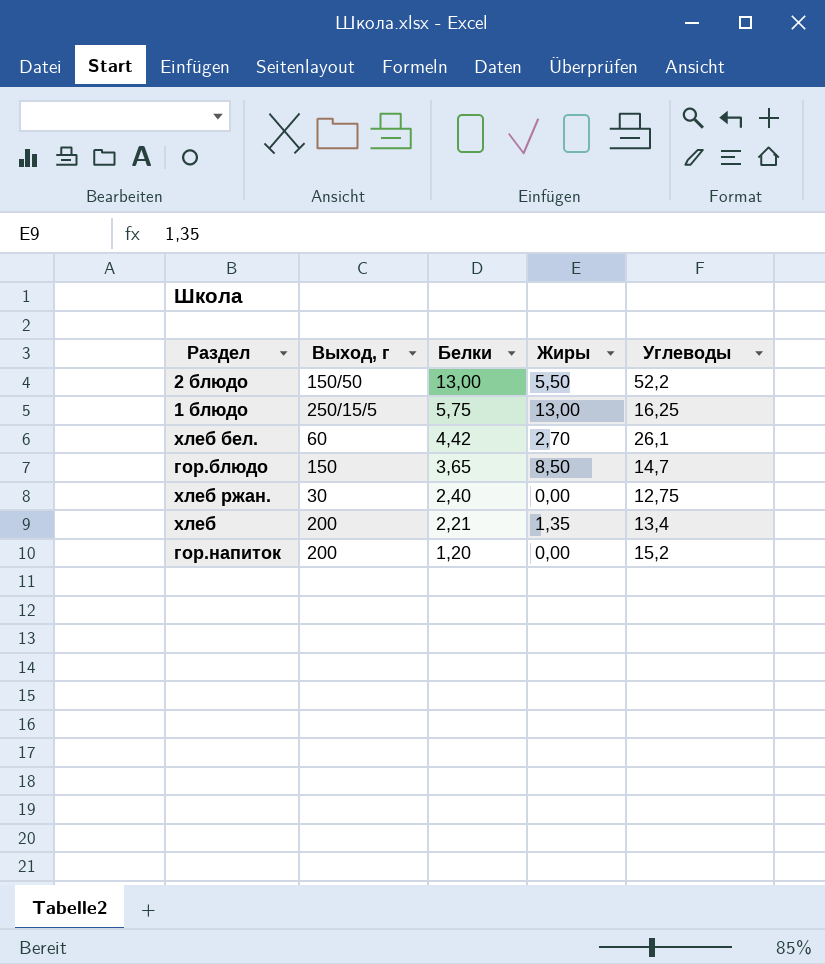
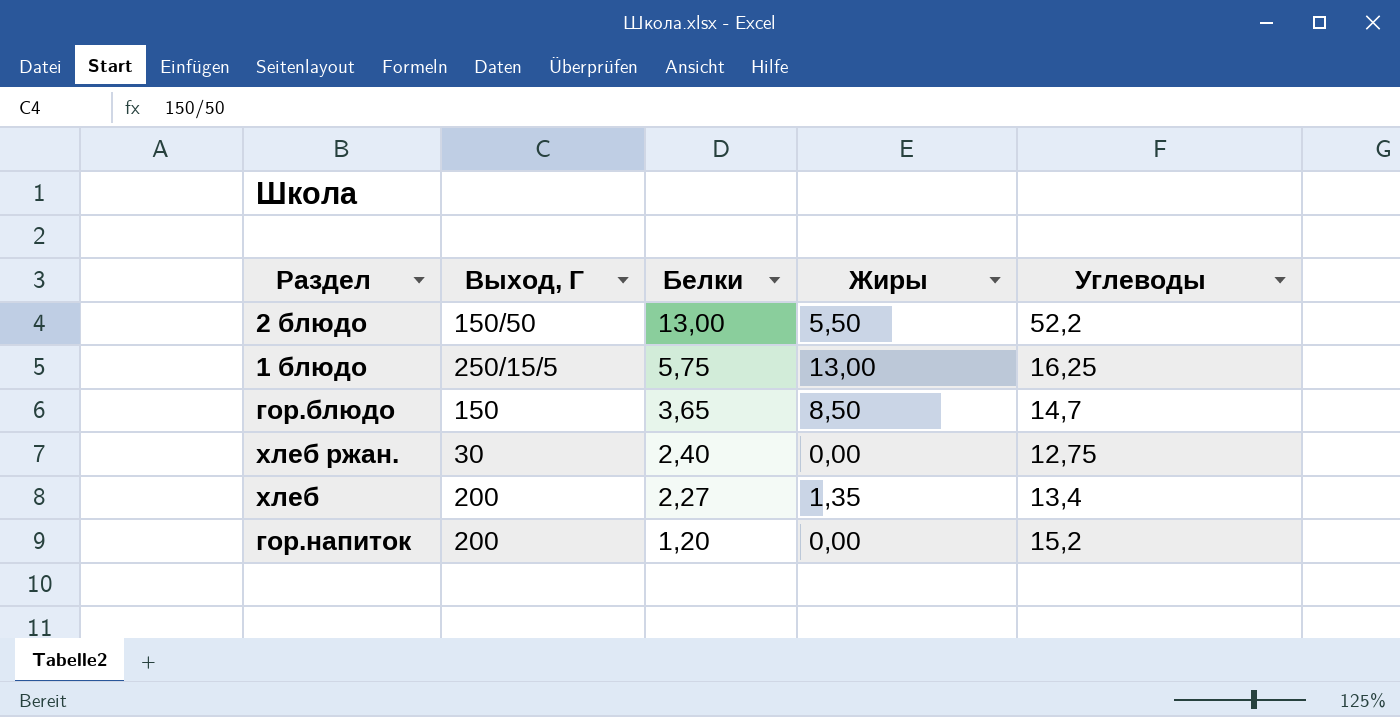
column name: Выход, г -> Выход, Г
row хлеб бел.: 60 | 4,42 | 2,70 | 26,1 -> none
хлеб | Белки: 2,21 -> 2,27

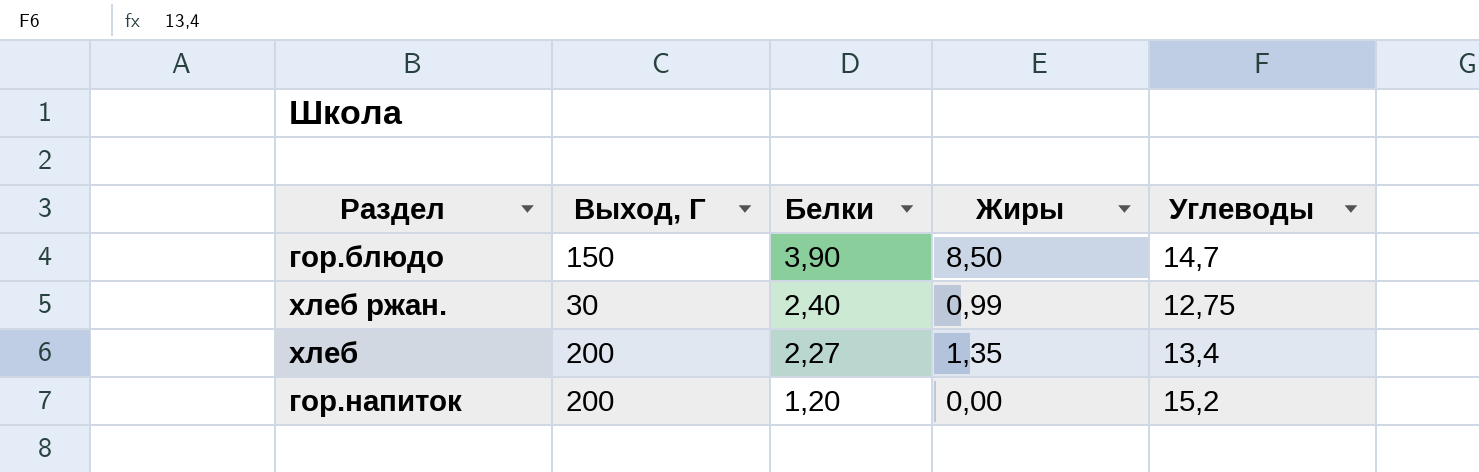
row 2 блюдо: 150/50 | 13,00 | 5,50 | 52,2 -> none
row 1 блюдо: 250/15/5 | 5,75 | 13,00 | 16,25 -> none
гор.блюдо | Белки: 3,65 -> 3,90
хлеб ржан. | Жиры: 0,00 -> 0,99

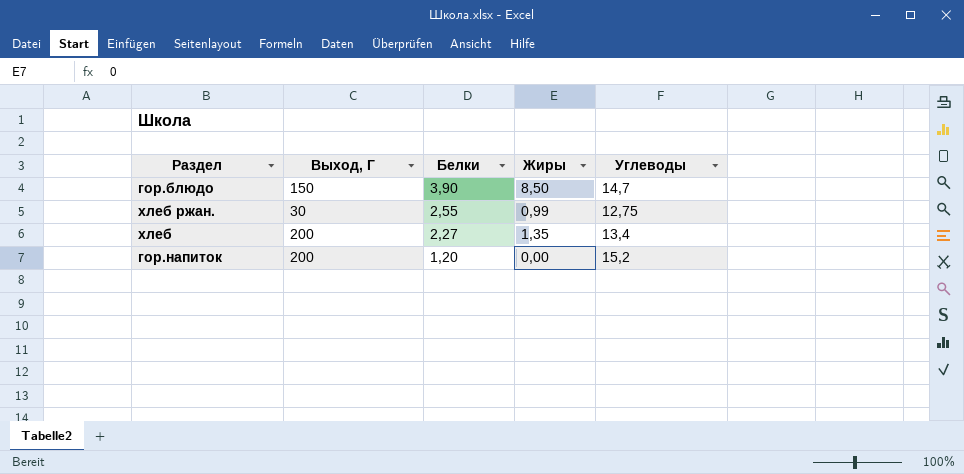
хлеб ржан. | Белки: 2,40 -> 2,55

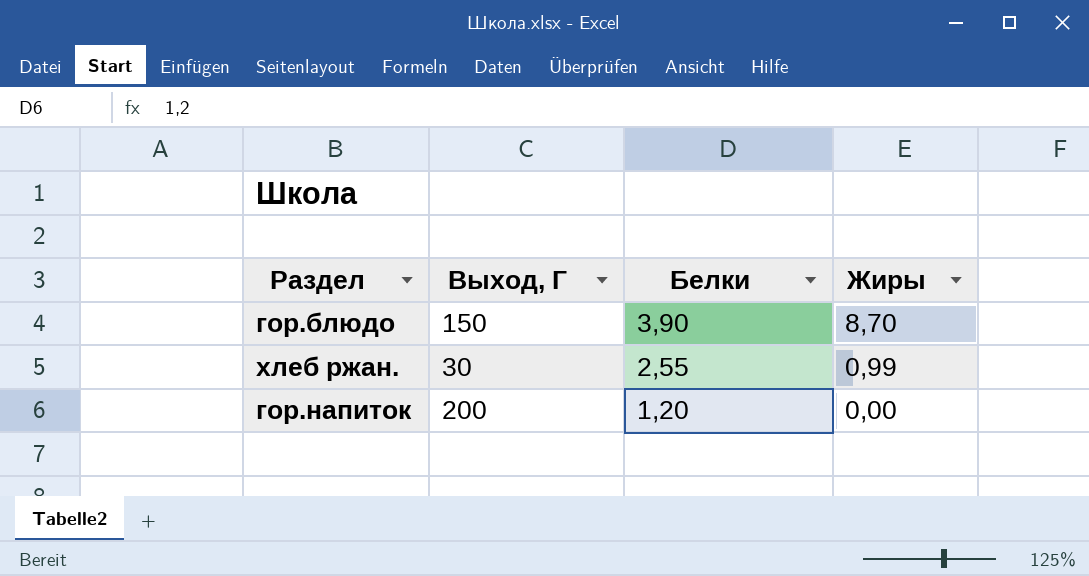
column Углеводы | position: 5 -> none
row хлеб: 200 | 2,27 | 1,35 | 13,4 -> none
гор.блюдо | Жиры: 8,50 -> 8,70

